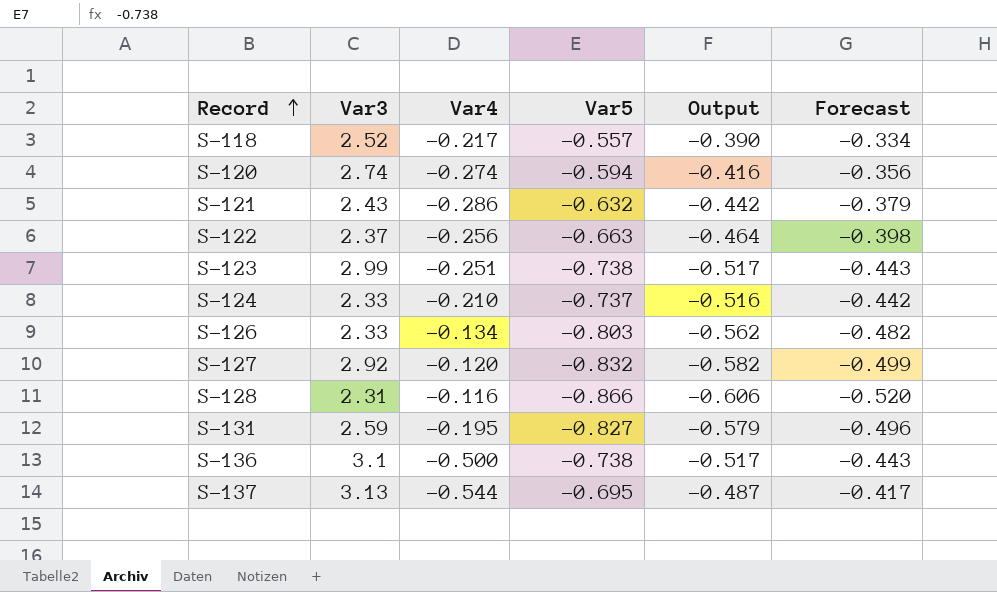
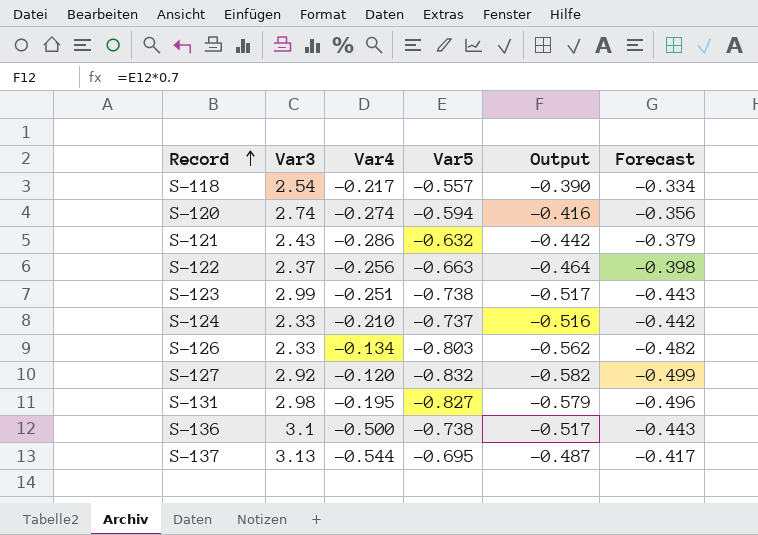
row S-128: 2.31 | -0.116 | -0.866 | -0.606 | -0.520 -> none
S-118 | Var3: 2.52 -> 2.54
S-131 | Var3: 2.59 -> 2.98

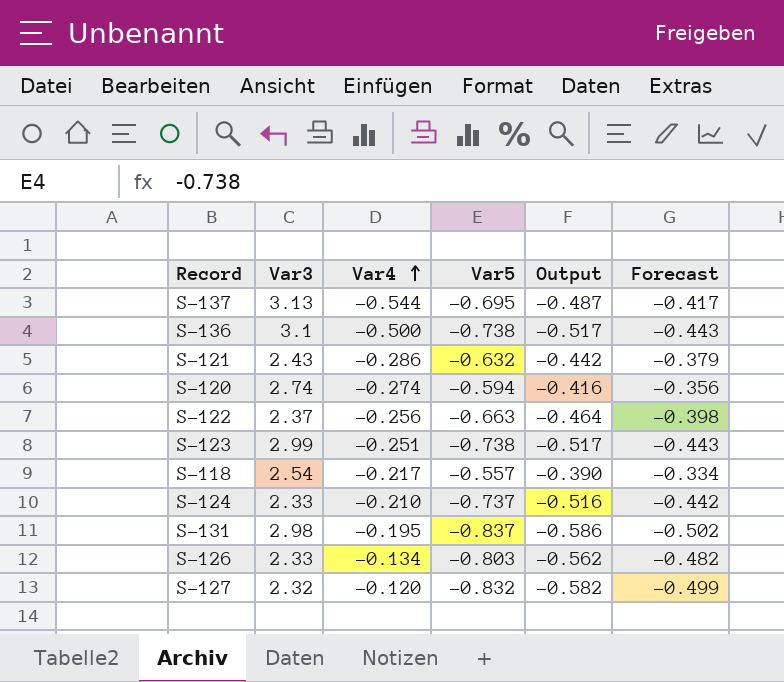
row order: Record ascending -> Var4 ascending
S-131 | Var5: -0.827 -> -0.837
S-131 | Output: -0.579 -> -0.586
S-131 | Forecast: -0.496 -> -0.502
S-127 | Var3: 2.92 -> 2.32

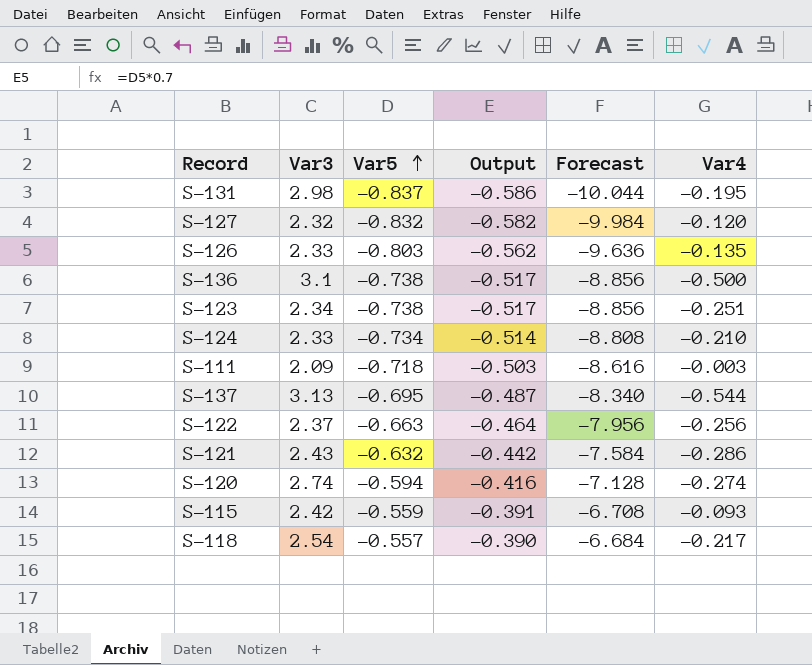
row order: Var4 ascending -> Var5 ascending
column Forecast | formula: [Var5] * 0.6 -> [Var5] * 12
column Var4 | position: 3 -> 6
S-126 | Var4: -0.134 -> -0.135
S-123 | Var3: 2.99 -> 2.34
S-124 | Var5: -0.737 -> -0.734
S-124 | Output: -0.516 -> -0.514
row S-111: none -> 2.09 | -0.718 | -0.503 | -8.616 | -0.003
row S-115: none -> 2.42 | -0.559 | -0.391 | -6.708 | -0.093

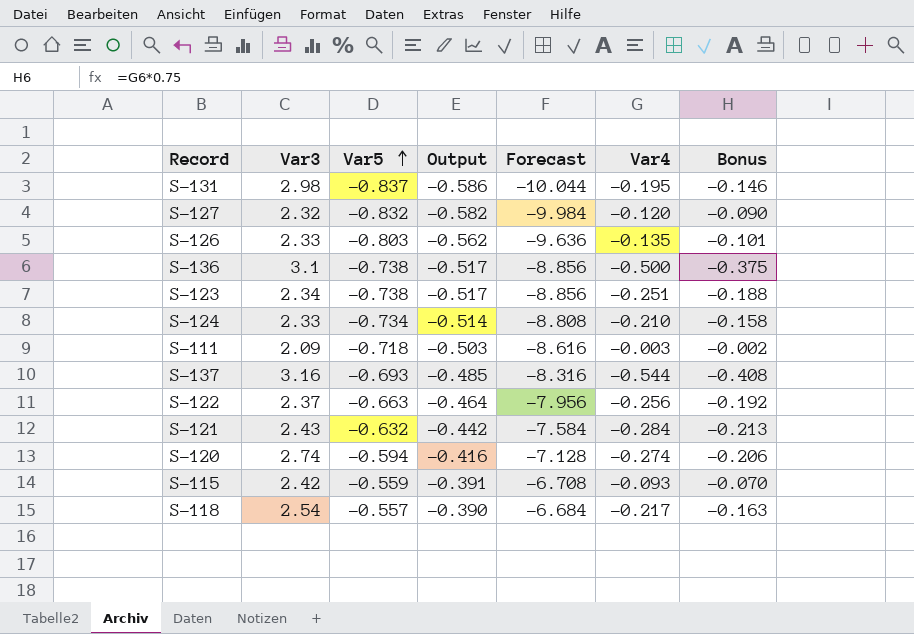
column Bonus | formula: none -> [Var4] * 0.75
S-137 | Var3: 3.13 -> 3.16
S-137 | Var5: -0.695 -> -0.693
S-137 | Output: -0.487 -> -0.485
S-137 | Forecast: -8.340 -> -8.316
S-121 | Var4: -0.286 -> -0.284

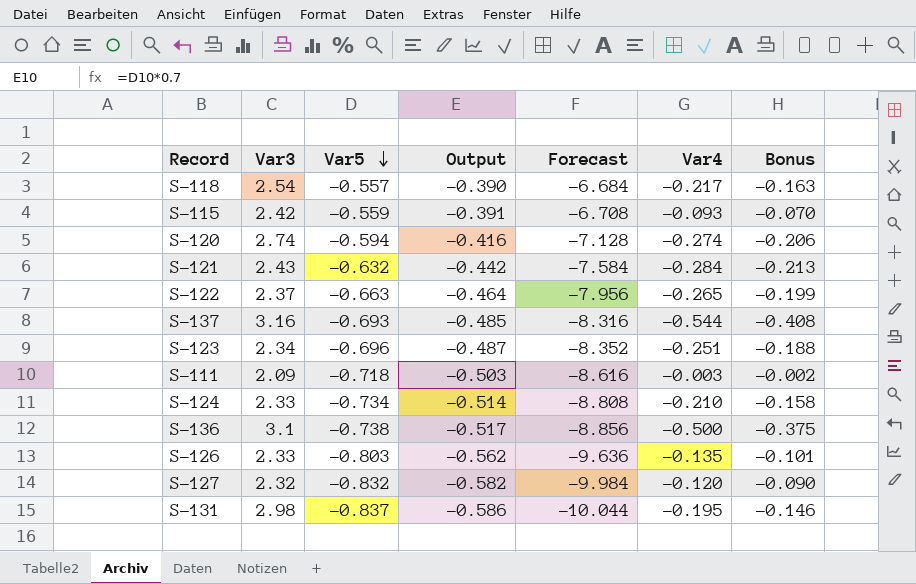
row order: Var5 ascending -> Var5 descending
S-122 | Var4: -0.256 -> -0.265
S-122 | Bonus: -0.192 -> -0.199
S-123 | Var5: -0.738 -> -0.696
S-123 | Output: -0.517 -> -0.487
S-123 | Forecast: -8.856 -> -8.352

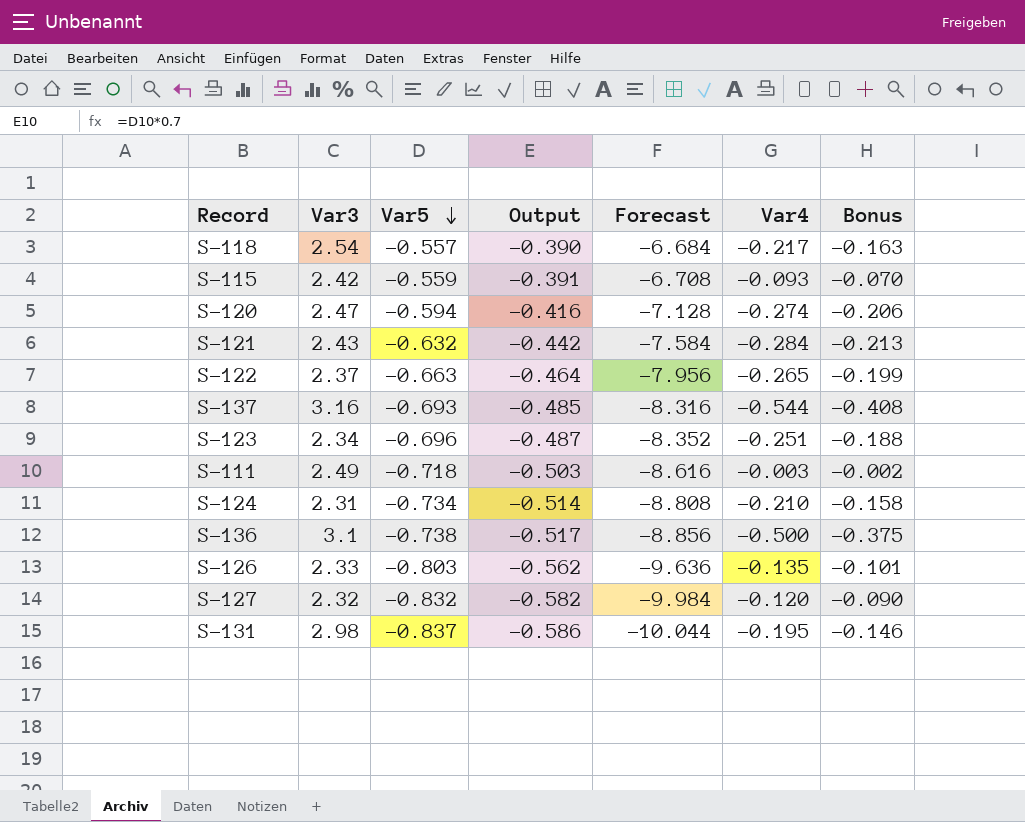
S-120 | Var3: 2.74 -> 2.47
S-111 | Var3: 2.09 -> 2.49
S-124 | Var3: 2.33 -> 2.31

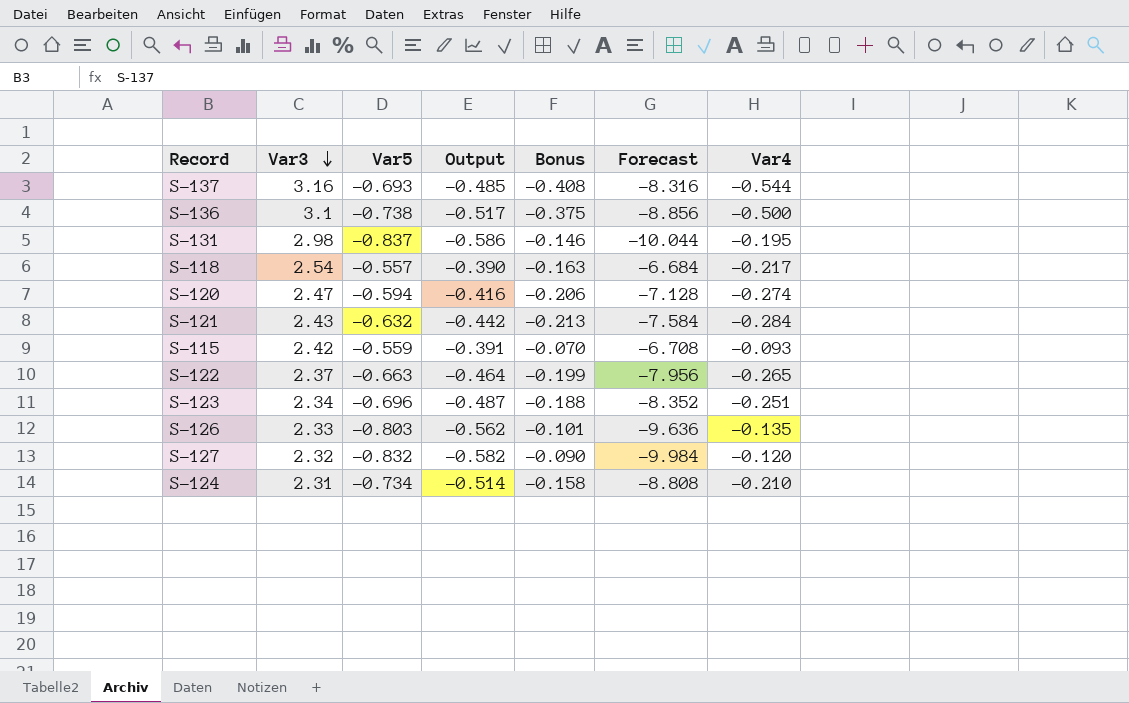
row order: Var5 descending -> Var3 descending
column Bonus | position: 7 -> 5
row S-111: 2.49 | -0.718 | -0.503 | -8.616 | -0.003 | -0.002 -> none

